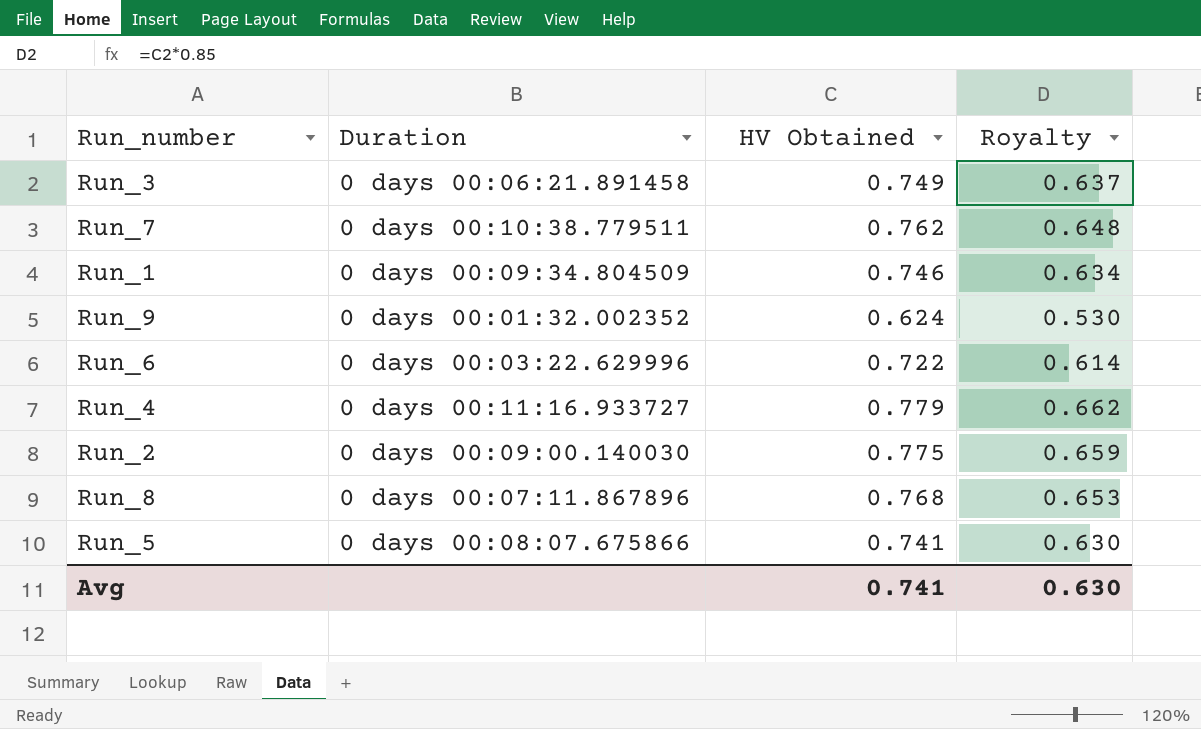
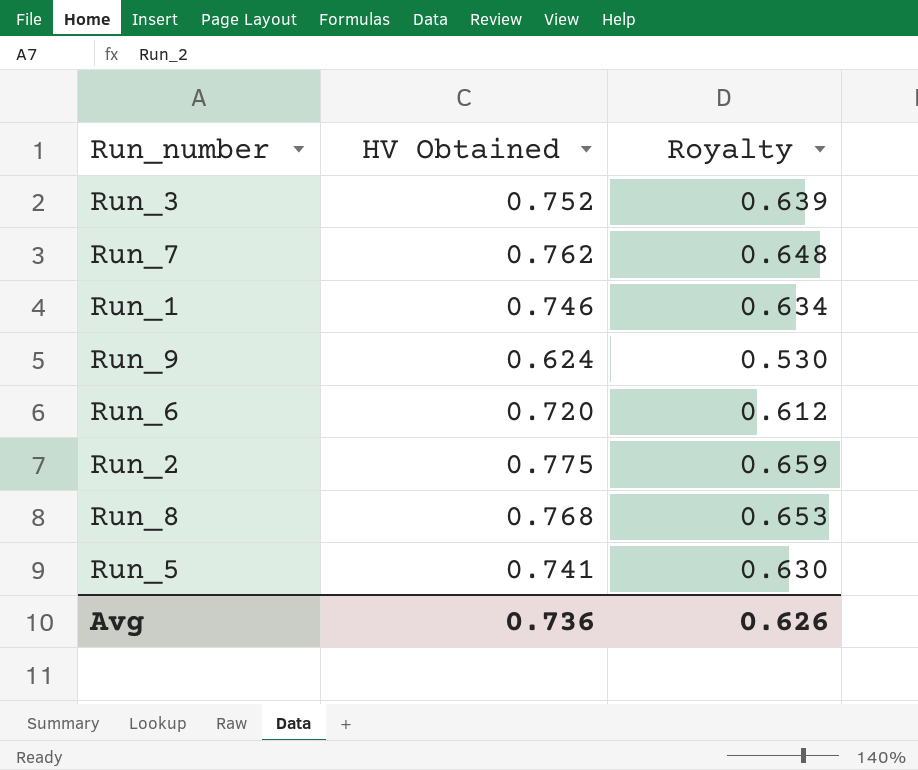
column Duration | position: 2 -> none
row Run_4: 0 days 00:11:16.933727 | 0.779 | 0.662 -> none
Run_3 | HV Obtained: 0.749 -> 0.752
Run_3 | Royalty: 0.637 -> 0.639
Run_6 | HV Obtained: 0.722 -> 0.720
Run_6 | Royalty: 0.614 -> 0.612
Avg | HV Obtained: 0.741 -> 0.736
Avg | Royalty: 0.630 -> 0.626

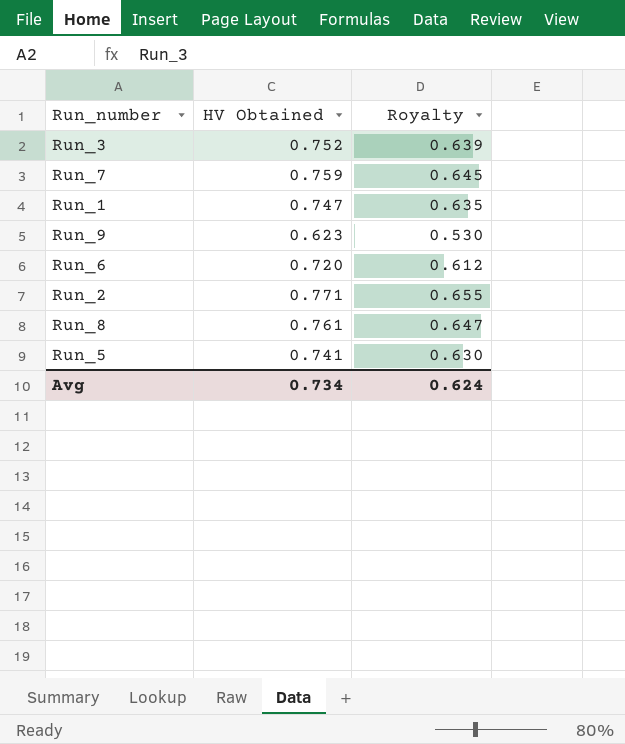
Run_7 | HV Obtained: 0.762 -> 0.759
Run_7 | Royalty: 0.648 -> 0.645
Run_1 | HV Obtained: 0.746 -> 0.747
Run_1 | Royalty: 0.634 -> 0.635
Run_9 | HV Obtained: 0.624 -> 0.623
Run_2 | HV Obtained: 0.775 -> 0.771
Run_2 | Royalty: 0.659 -> 0.655
Run_8 | HV Obtained: 0.768 -> 0.761
Run_8 | Royalty: 0.653 -> 0.647
Avg | HV Obtained: 0.736 -> 0.734
Avg | Royalty: 0.626 -> 0.624

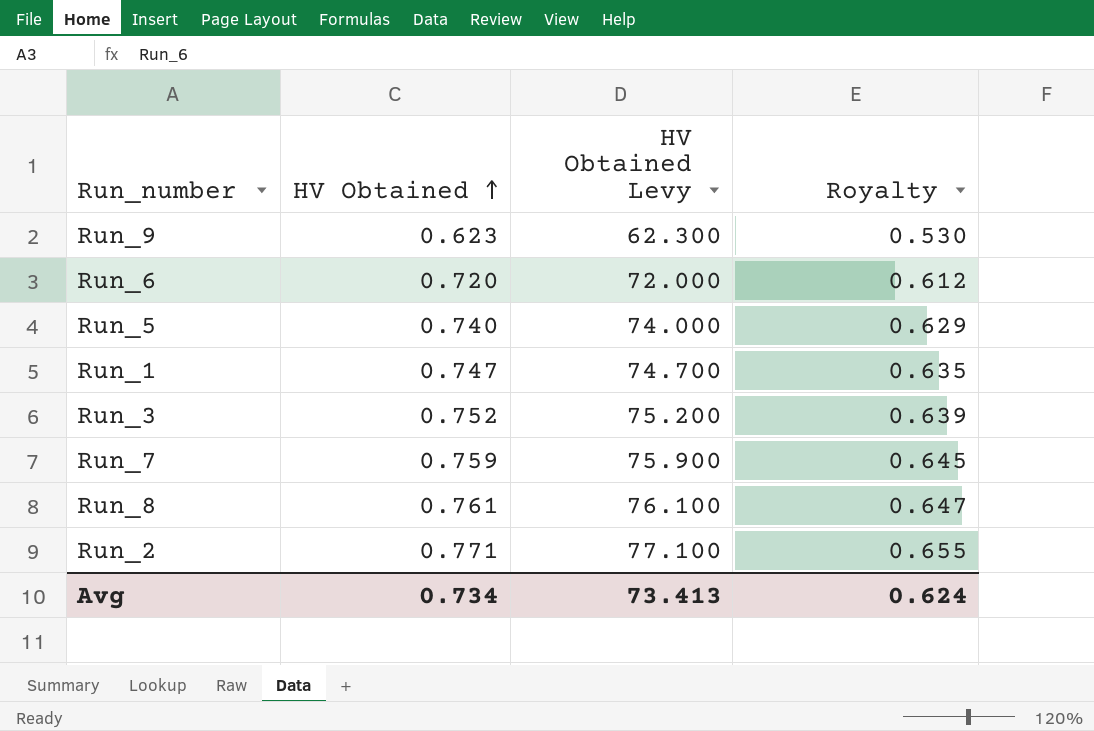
row order: none -> HV Obtained ascending
column HV Obtained Levy | formula: none -> [HV Obtained] * 100
Run_5 | HV Obtained: 0.741 -> 0.740
Run_5 | Royalty: 0.630 -> 0.629

